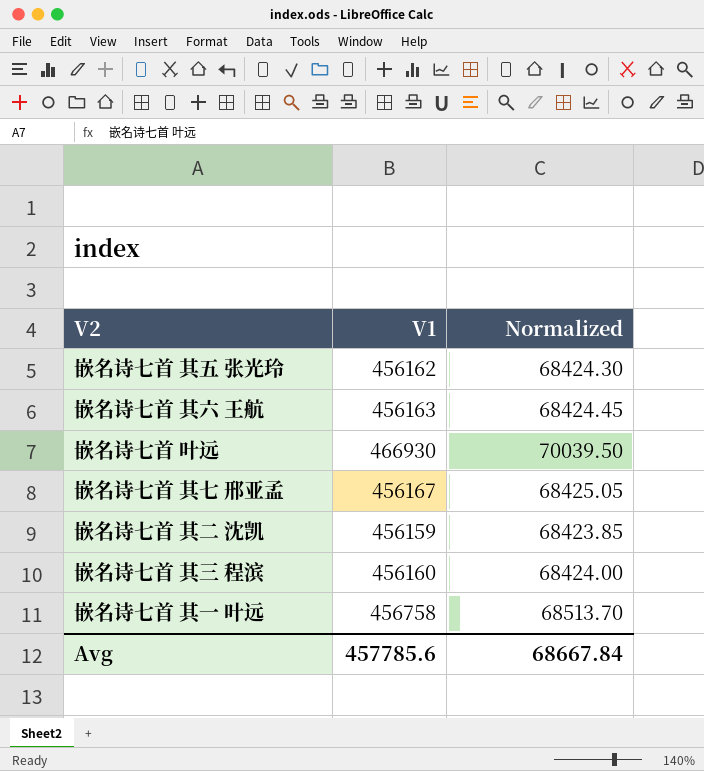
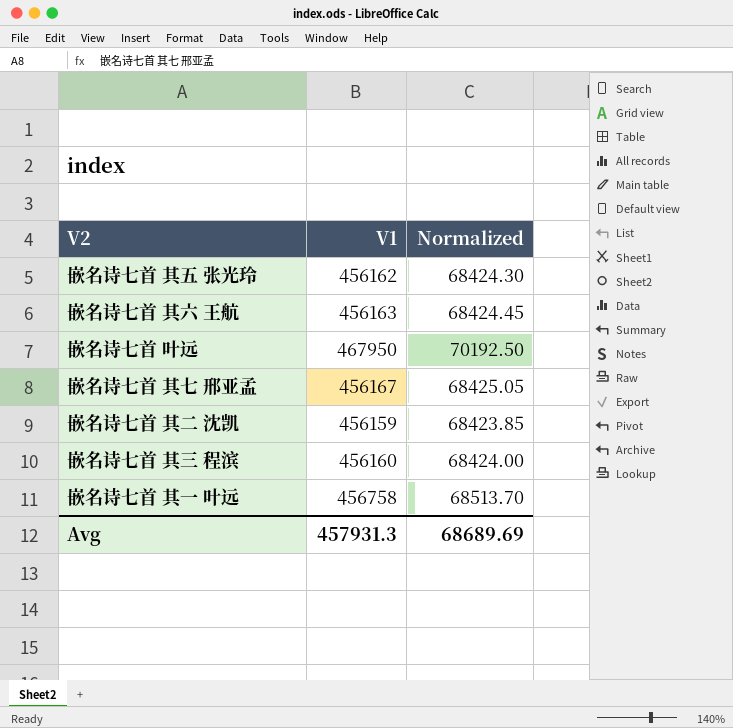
嵌名诗七首 叶远 | V1: 466930 -> 467950
嵌名诗七首 叶远 | Normalized: 70039.50 -> 70192.50
Avg | V1: 457785.6 -> 457931.3
Avg | Normalized: 68667.84 -> 68689.69

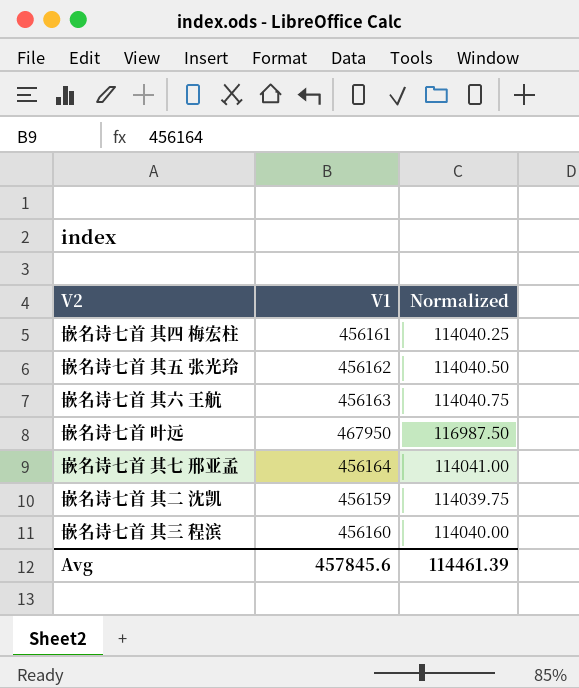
column Normalized | formula: [V1] * 0.15 -> [V1] * 0.25
row 嵌名诗七首 其一 叶远: 456758 | 68513.70 -> none
row 嵌名诗七首 其四 梅宏柱: none -> 456161 | 114040.25
嵌名诗七首 其七 邢亚孟 | V1: 456167 -> 456164
Avg | V1: 457931.3 -> 457845.6
Avg | Normalized: 68689.69 -> 114461.39

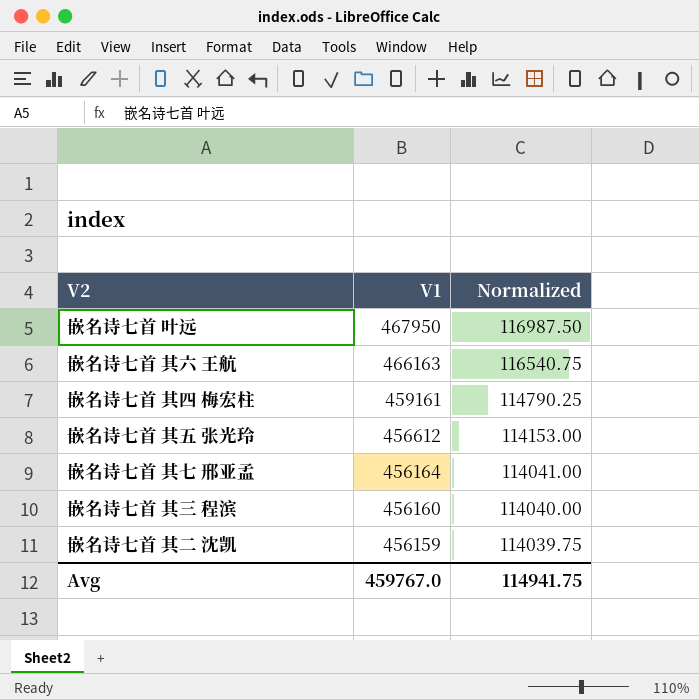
row order: none -> V1 descending
嵌名诗七首 其六 王航 | V1: 456163 -> 466163
嵌名诗七首 其六 王航 | Normalized: 114040.75 -> 116540.75
嵌名诗七首 其四 梅宏柱 | V1: 456161 -> 459161
嵌名诗七首 其四 梅宏柱 | Normalized: 114040.25 -> 114790.25
嵌名诗七首 其五 张光玲 | V1: 456162 -> 456612
嵌名诗七首 其五 张光玲 | Normalized: 114040.50 -> 114153.00
Avg | V1: 457845.6 -> 459767.0
Avg | Normalized: 114461.39 -> 114941.75

